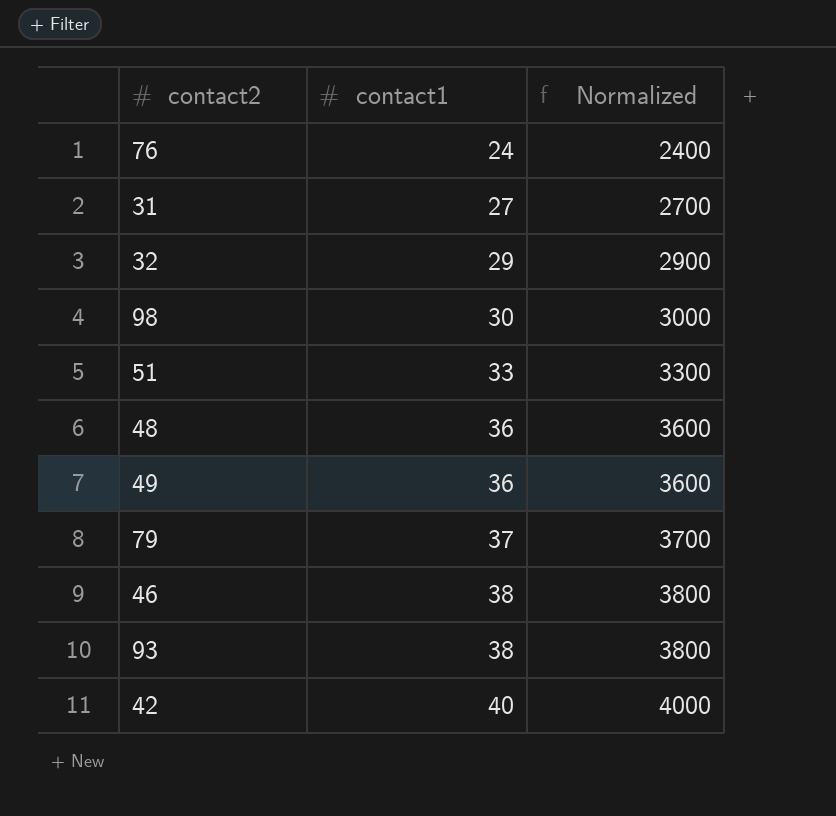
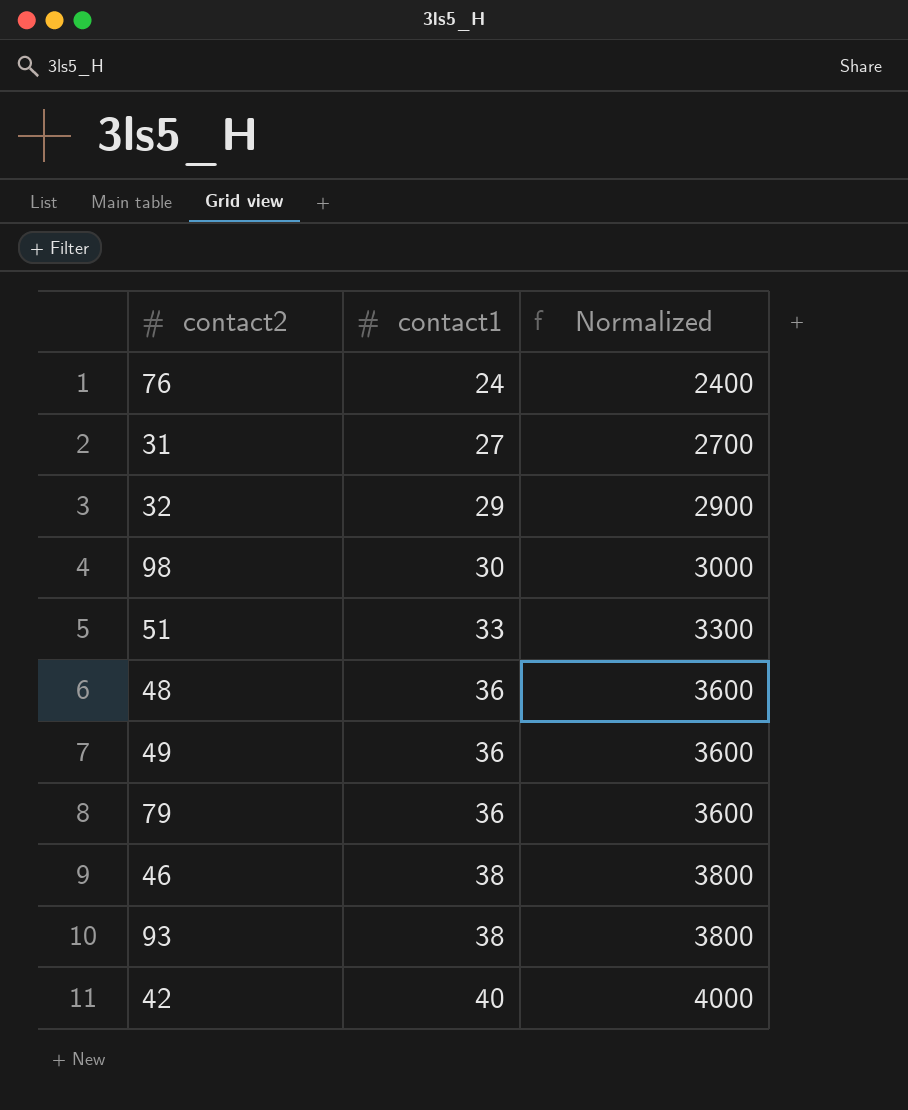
79 | contact1: 37 -> 36
79 | Normalized: 3700 -> 3600

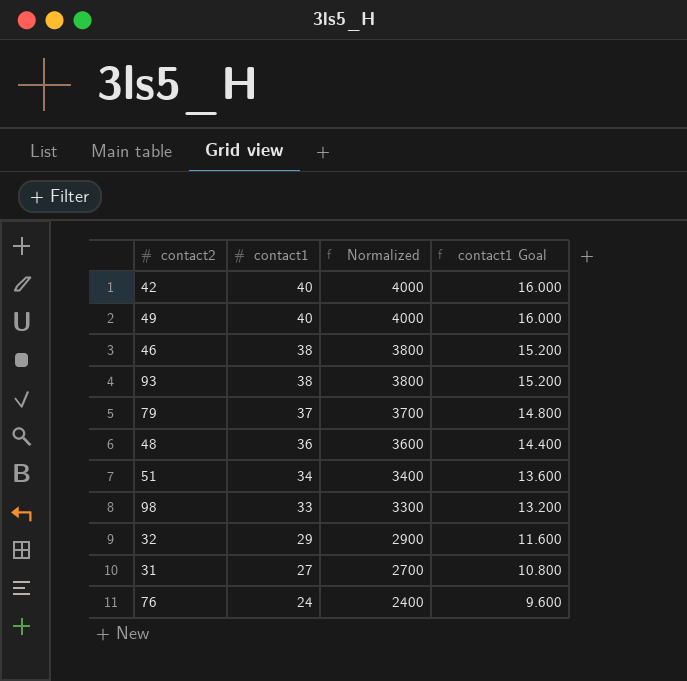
row order: contact1 ascending -> contact1 descending
column contact1 Goal | formula: none -> [contact1] * 0.4
49 | contact1: 36 -> 40
49 | Normalized: 3600 -> 4000
79 | contact1: 36 -> 37
79 | Normalized: 3600 -> 3700
51 | contact1: 33 -> 34
51 | Normalized: 3300 -> 3400
98 | contact1: 30 -> 33
98 | Normalized: 3000 -> 3300

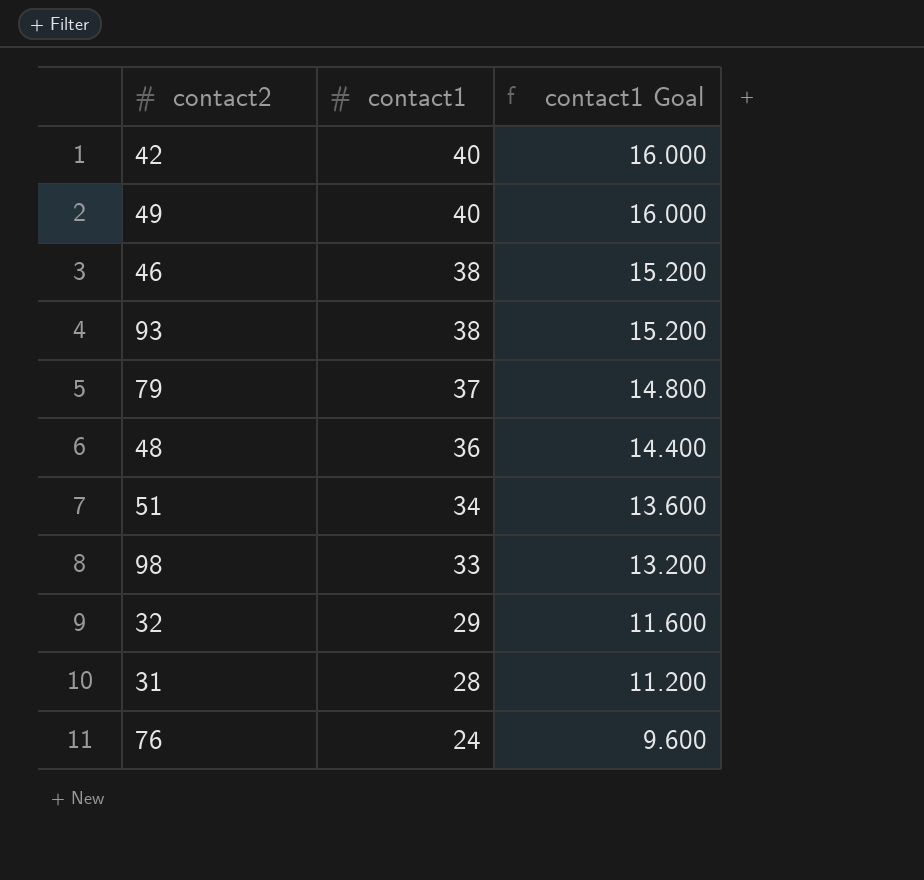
column Normalized | formula: [contact1] * 100 -> none
31 | contact1: 27 -> 28
31 | contact1 Goal: 10.800 -> 11.200

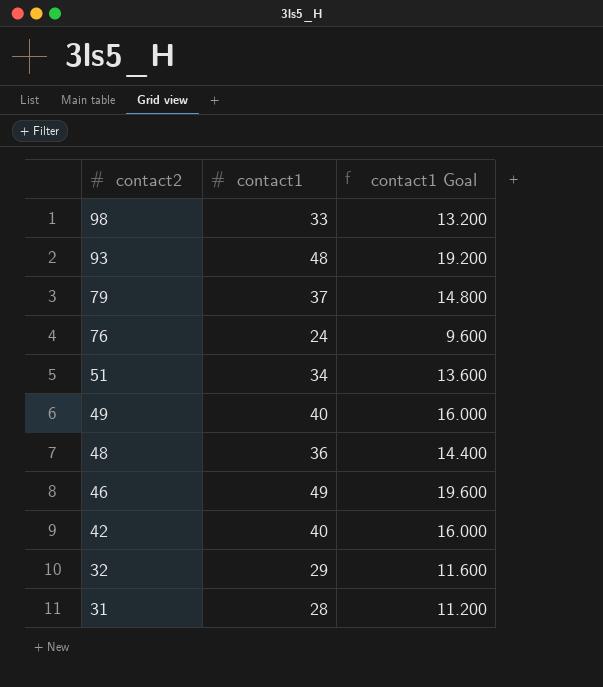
row order: contact1 descending -> contact2 descending
93 | contact1: 38 -> 48
93 | contact1 Goal: 15.200 -> 19.200
46 | contact1: 38 -> 49
46 | contact1 Goal: 15.200 -> 19.600

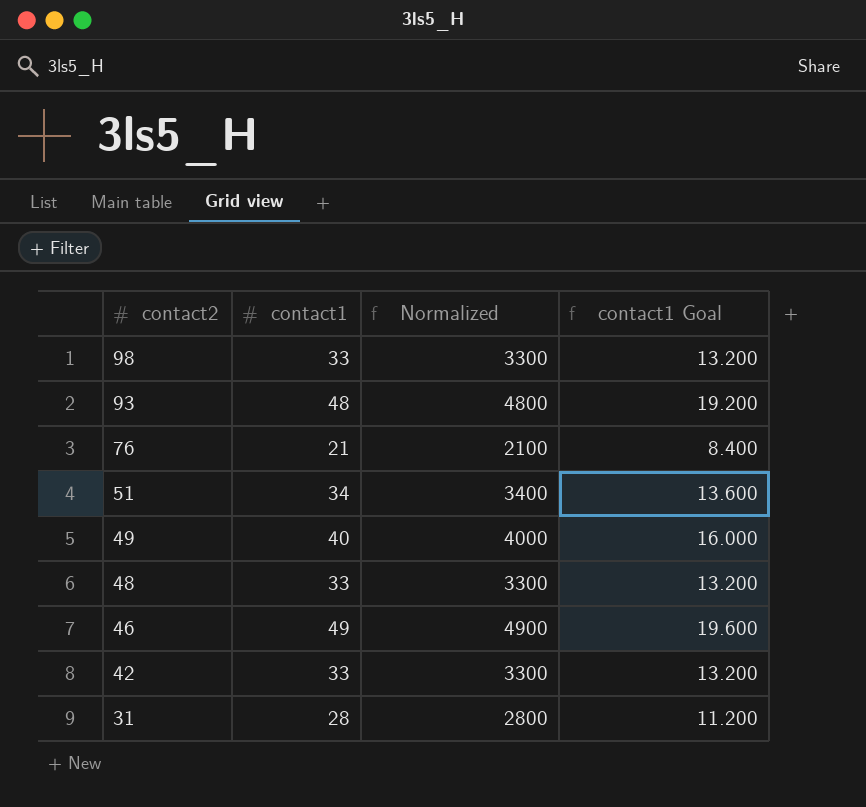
column Normalized | formula: none -> [contact1] * 100
row 79: 37 | 14.800 -> none
row 32: 29 | 11.600 -> none
76 | contact1: 24 -> 21
76 | contact1 Goal: 9.600 -> 8.400
48 | contact1: 36 -> 33
48 | contact1 Goal: 14.400 -> 13.200
42 | contact1: 40 -> 33
42 | contact1 Goal: 16.000 -> 13.200

